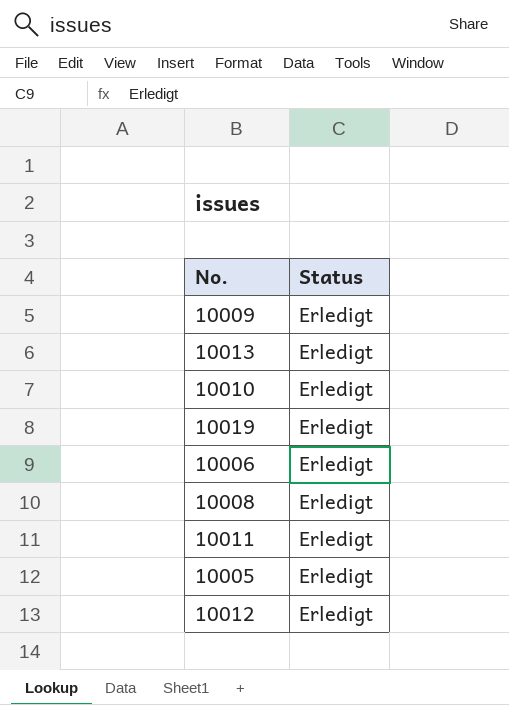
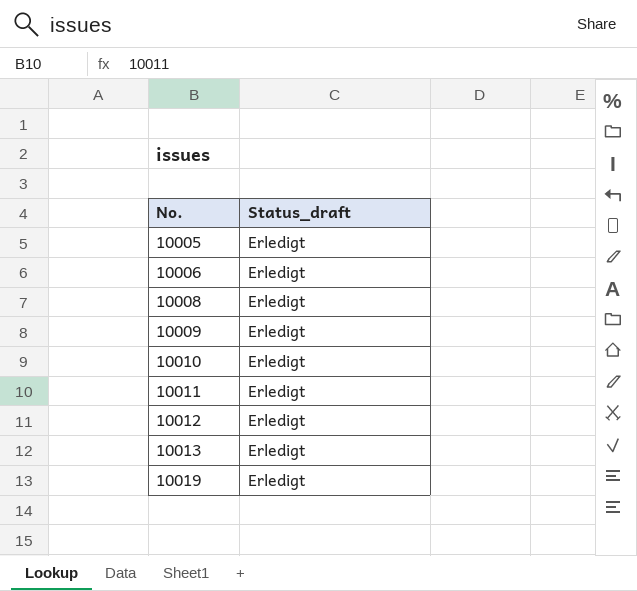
row order: none -> No. ascending
column name: Status -> Status_draft

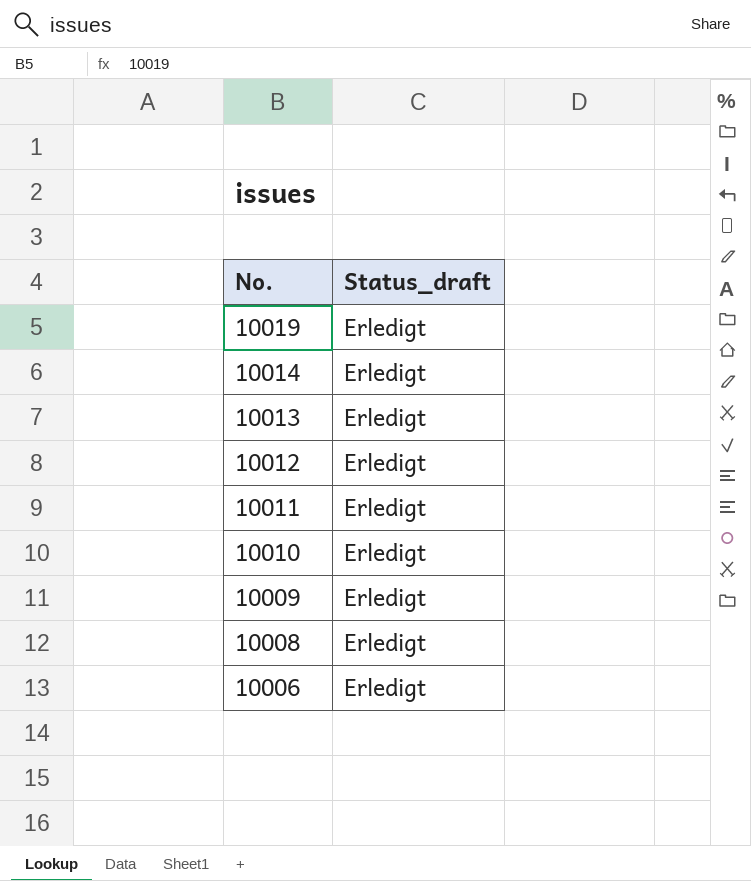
row order: No. ascending -> No. descending
row 10005: Erledigt -> none
row 10014: none -> Erledigt

